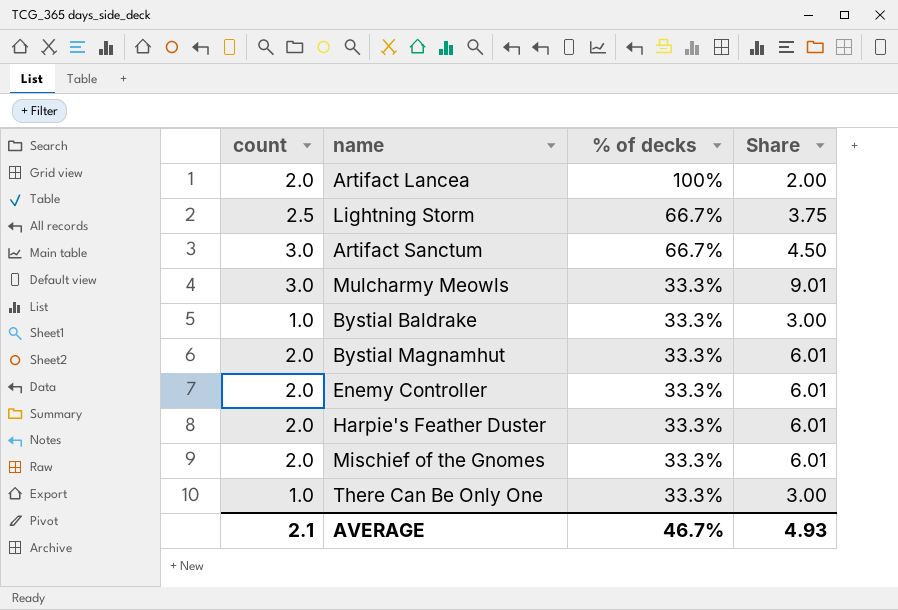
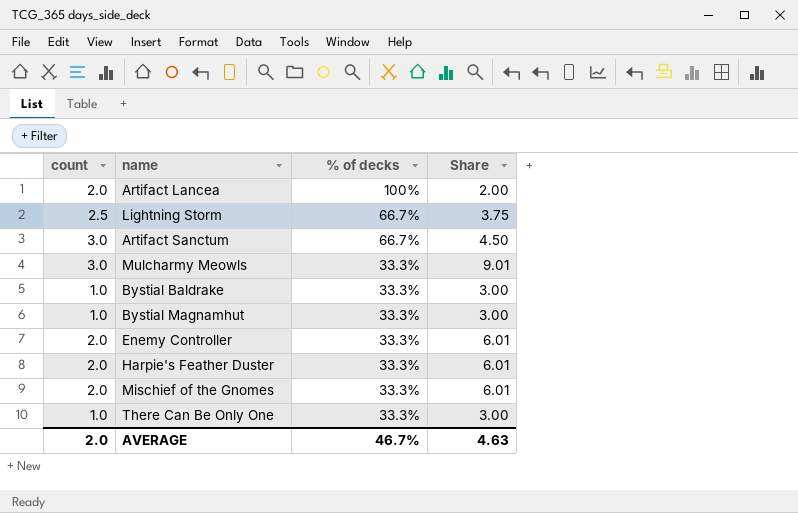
Bystial Magnamhut | count: 2.0 -> 1.0
Bystial Magnamhut | Share: 6.01 -> 3.00
AVERAGE | count: 2.1 -> 2.0
AVERAGE | Share: 4.93 -> 4.63

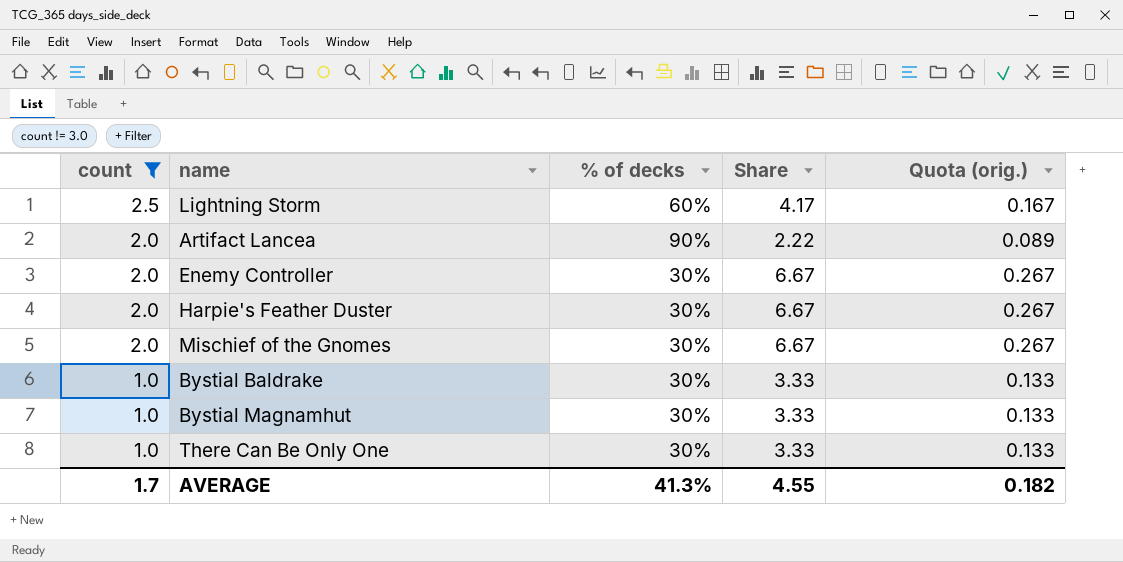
filter: none -> count != 3.0
row order: % of decks descending -> count descending
column Quota (orig.) | formula: none -> [Share] * 0.04
Lightning Storm | % of decks: 66.7% -> 60%
Lightning Storm | Share: 3.75 -> 4.17
Artifact Lancea | % of decks: 100% -> 90%
Artifact Lancea | Share: 2.00 -> 2.22
Enemy Controller | % of decks: 33.3% -> 30%
Enemy Controller | Share: 6.01 -> 6.67
Harpie's Feather Duster | % of decks: 33.3% -> 30%
Harpie's Feather Duster | Share: 6.01 -> 6.67
Mischief of the Gnomes | % of decks: 33.3% -> 30%
Mischief of the Gnomes | Share: 6.01 -> 6.67
Bystial Baldrake | % of decks: 33.3% -> 30%
Bystial Baldrake | Share: 3.00 -> 3.33
Bystial Magnamhut | % of decks: 33.3% -> 30%
Bystial Magnamhut | Share: 3.00 -> 3.33
There Can Be Only One | % of decks: 33.3% -> 30%
There Can Be Only One | Share: 3.00 -> 3.33
AVERAGE | count: 2.0 -> 1.7
AVERAGE | % of decks: 46.7% -> 41.3%
AVERAGE | Share: 4.63 -> 4.55

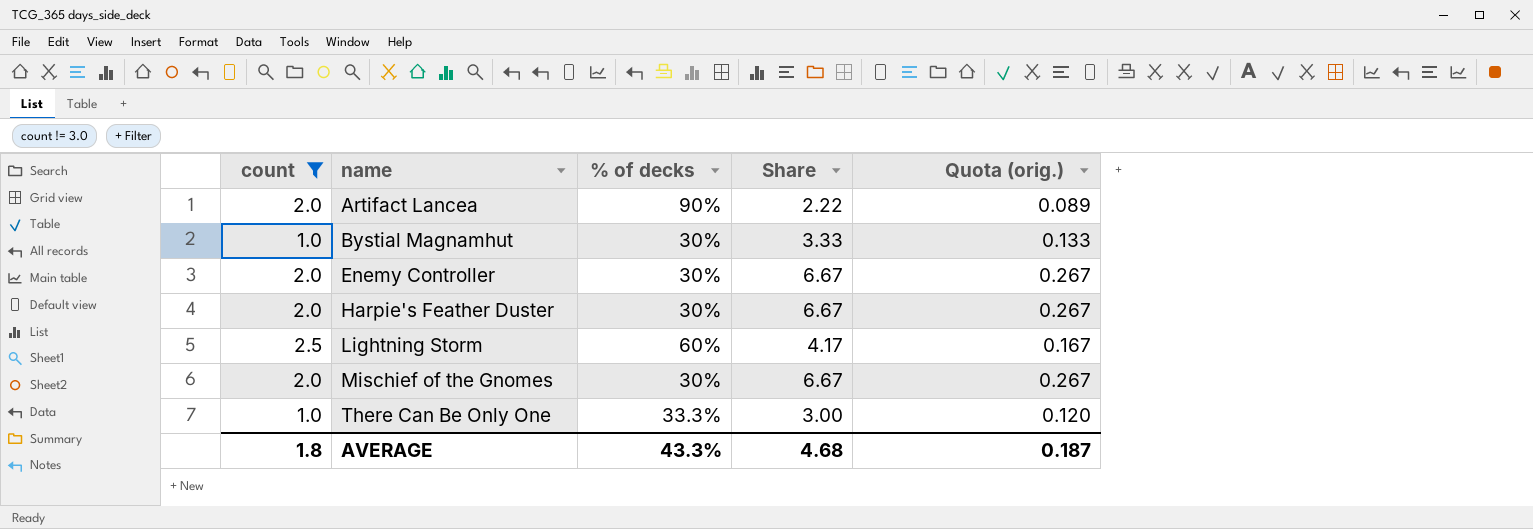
row order: count descending -> name ascending
row Bystial Baldrake: 1.0 | 30% | 3.33 | 0.133 -> none
There Can Be Only One | % of decks: 30% -> 33.3%
There Can Be Only One | Share: 3.33 -> 3.00
There Can Be Only One | Quota (orig.): 0.133 -> 0.120
AVERAGE | count: 1.7 -> 1.8
AVERAGE | % of decks: 41.3% -> 43.3%
AVERAGE | Share: 4.55 -> 4.68
AVERAGE | Quota (orig.): 0.182 -> 0.187

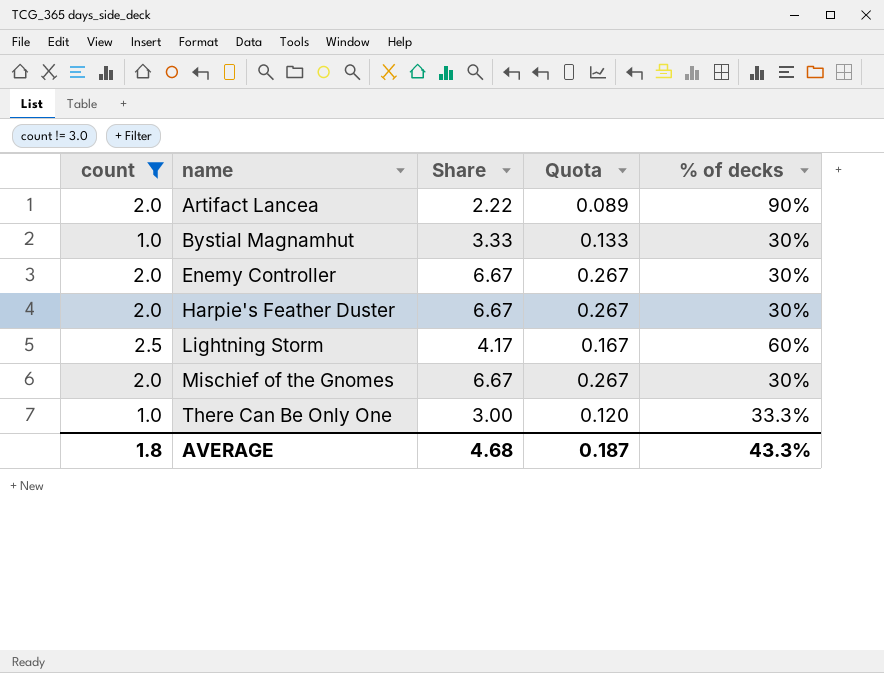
column name: Quota (orig.) -> Quota
column % of decks | position: 3 -> 5

